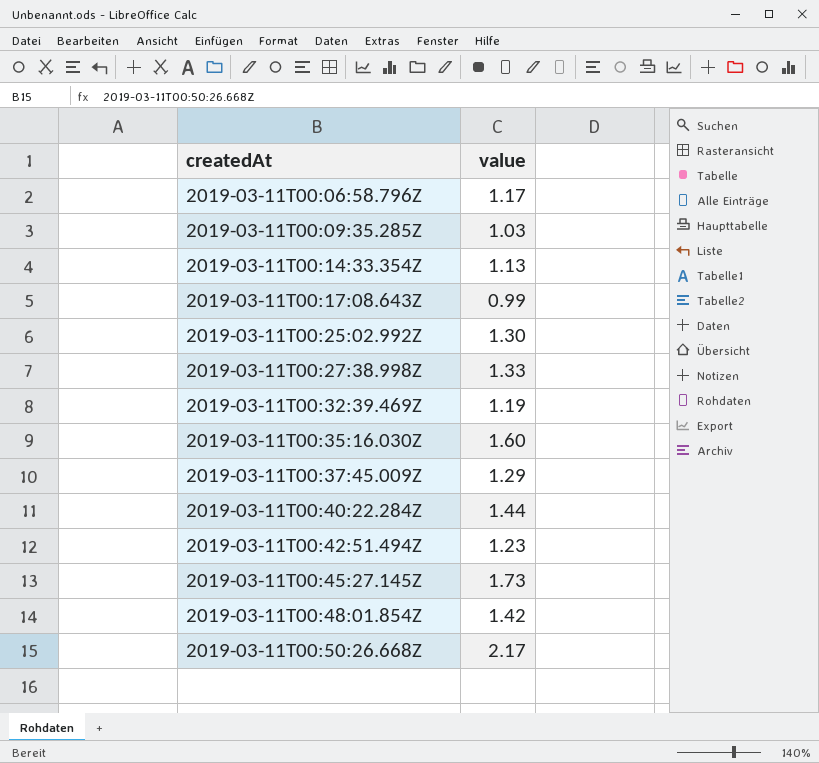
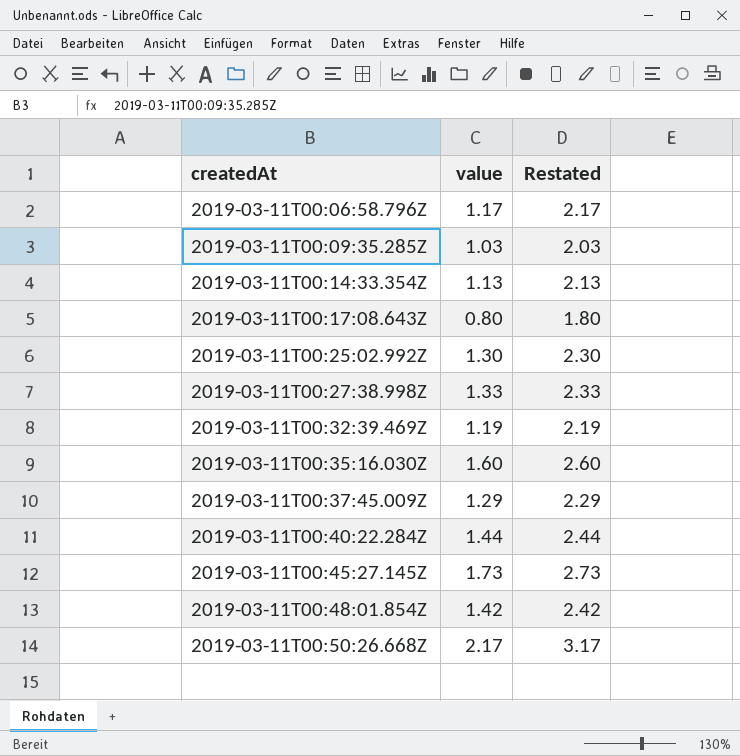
column Restated | formula: none -> [value] + 1
row 2019-03-11T00:42:51.494Z: 1.23 -> none
2019-03-11T00:17:08.643Z | value: 0.99 -> 0.80

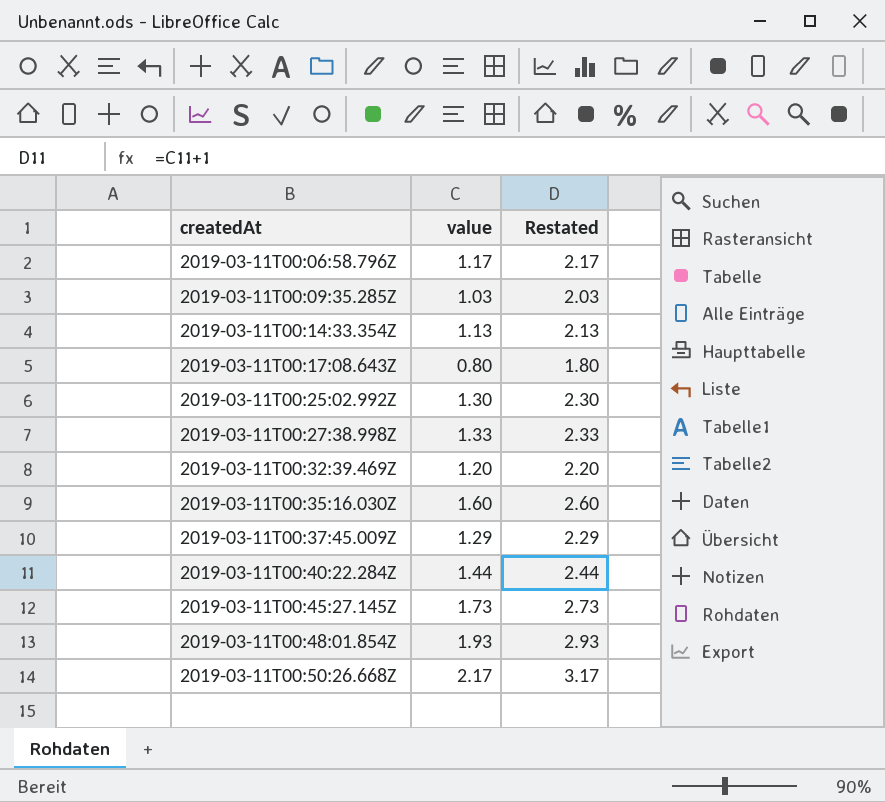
2019-03-11T00:32:39.469Z | value: 1.19 -> 1.20
2019-03-11T00:32:39.469Z | Restated: 2.19 -> 2.20
2019-03-11T00:48:01.854Z | value: 1.42 -> 1.93
2019-03-11T00:48:01.854Z | Restated: 2.42 -> 2.93

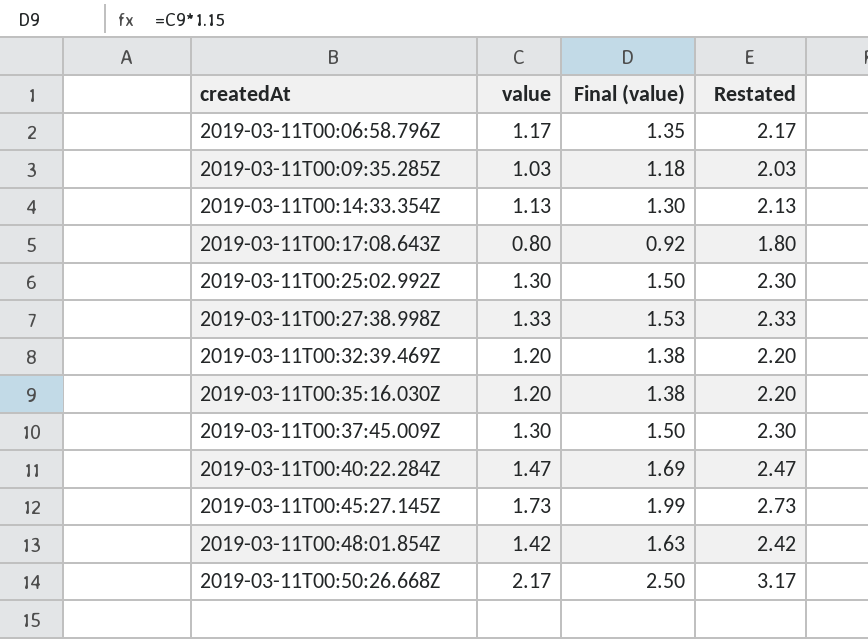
column Final (value) | formula: none -> [value] * 1.15
2019-03-11T00:35:16.030Z | value: 1.60 -> 1.20
2019-03-11T00:35:16.030Z | Restated: 2.60 -> 2.20
2019-03-11T00:37:45.009Z | value: 1.29 -> 1.30
2019-03-11T00:37:45.009Z | Restated: 2.29 -> 2.30
2019-03-11T00:40:22.284Z | value: 1.44 -> 1.47
2019-03-11T00:40:22.284Z | Restated: 2.44 -> 2.47
2019-03-11T00:48:01.854Z | value: 1.93 -> 1.42
2019-03-11T00:48:01.854Z | Restated: 2.93 -> 2.42

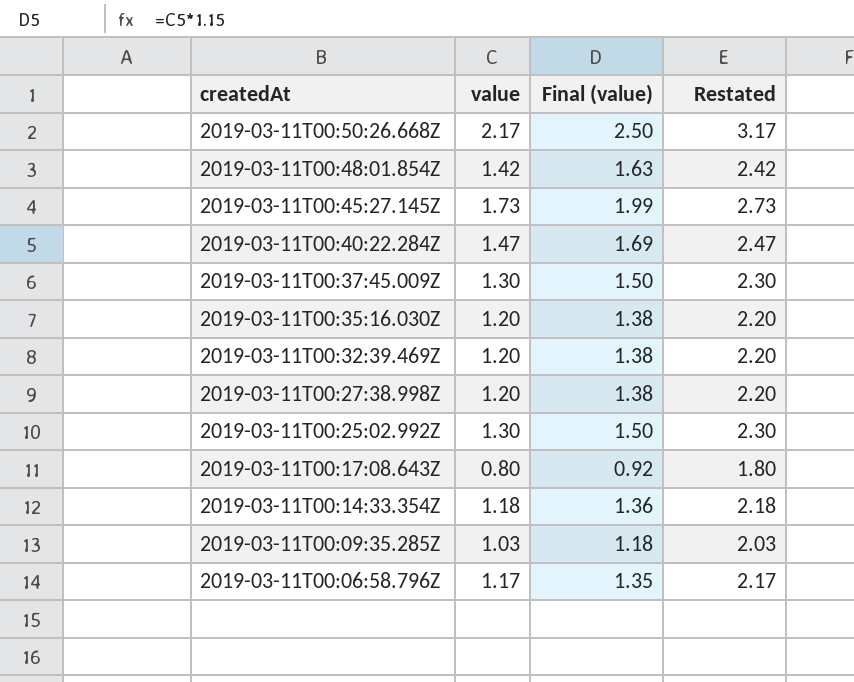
row order: createdAt ascending -> createdAt descending
2019-03-11T00:27:38.998Z | value: 1.33 -> 1.20
2019-03-11T00:27:38.998Z | Final (value): 1.53 -> 1.38
2019-03-11T00:27:38.998Z | Restated: 2.33 -> 2.20
2019-03-11T00:14:33.354Z | value: 1.13 -> 1.18
2019-03-11T00:14:33.354Z | Final (value): 1.30 -> 1.36
2019-03-11T00:14:33.354Z | Restated: 2.13 -> 2.18

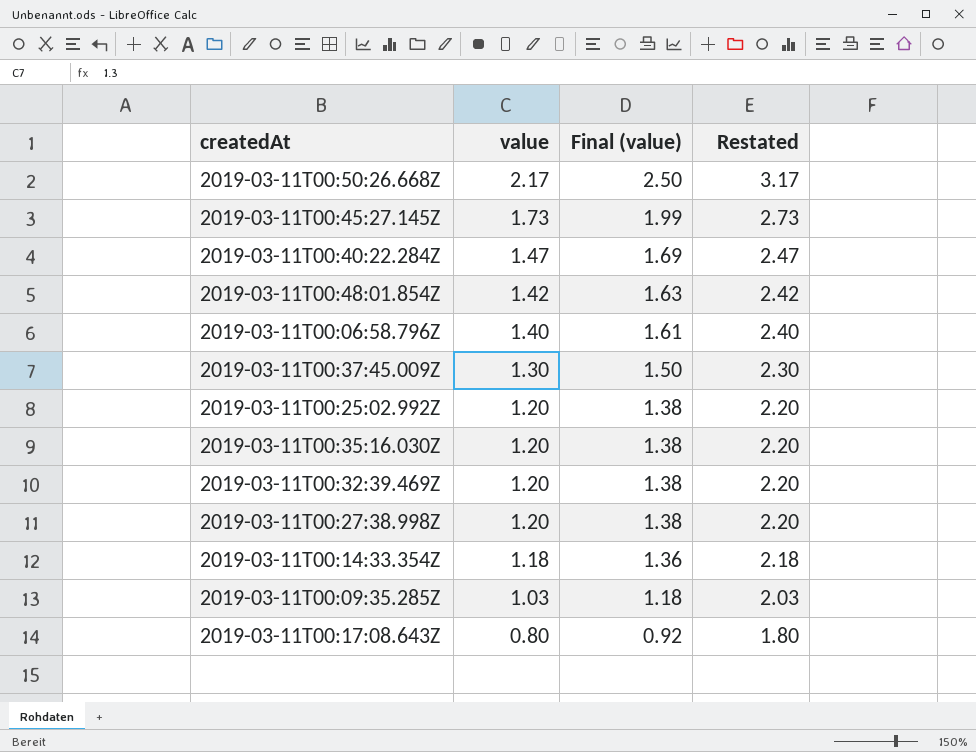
row order: createdAt descending -> value descending
2019-03-11T00:06:58.796Z | value: 1.17 -> 1.40
2019-03-11T00:06:58.796Z | Final (value): 1.35 -> 1.61
2019-03-11T00:06:58.796Z | Restated: 2.17 -> 2.40
2019-03-11T00:25:02.992Z | value: 1.30 -> 1.20
2019-03-11T00:25:02.992Z | Final (value): 1.50 -> 1.38
2019-03-11T00:25:02.992Z | Restated: 2.30 -> 2.20

